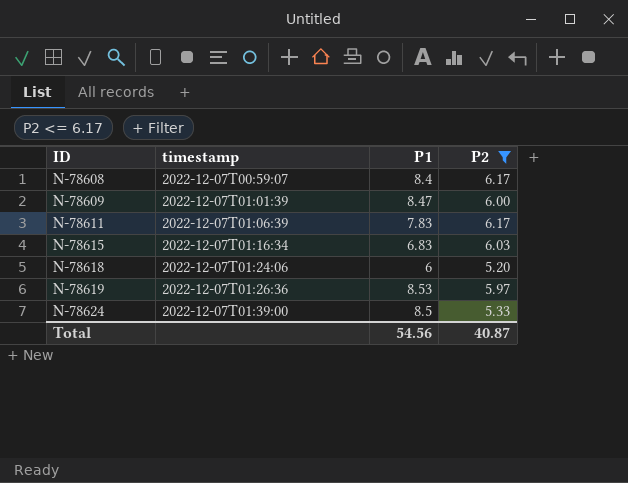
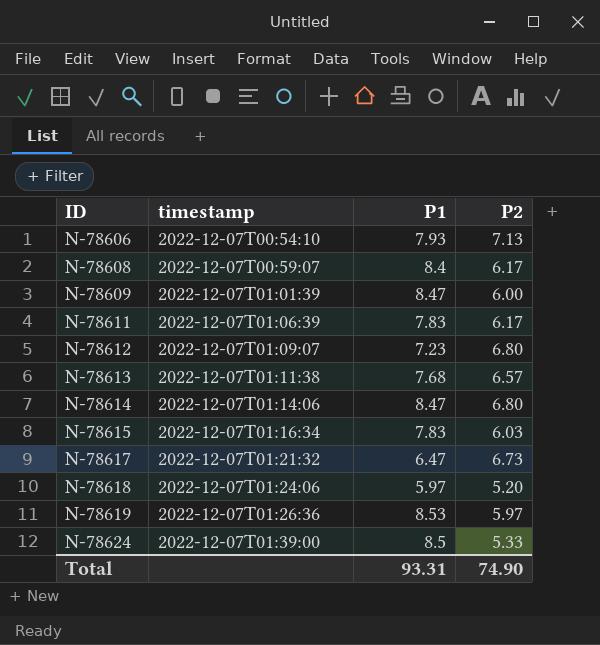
filter: P2 <= 6.17 -> none
N-78615 | P1: 6.83 -> 7.83
N-78618 | P1: 6 -> 5.97
Total | P1: 54.56 -> 93.31
Total | P2: 40.87 -> 74.90

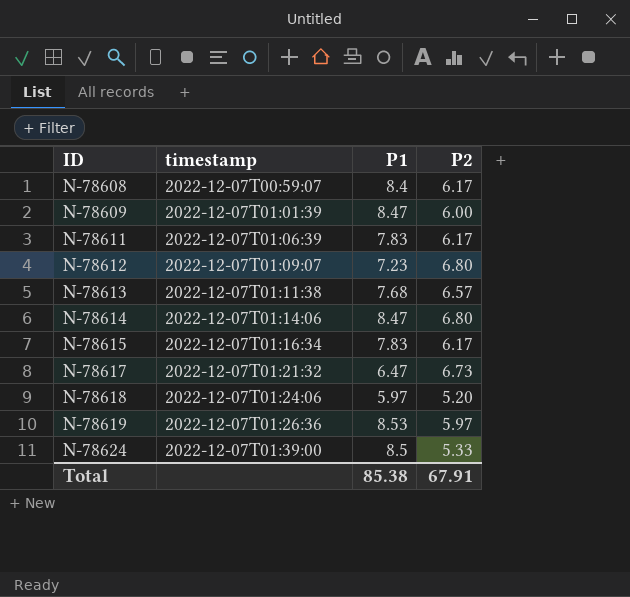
row N-78606: 2022-12-07T00:54:10 | 7.93 | 7.13 -> none
N-78615 | P2: 6.03 -> 6.17
Total | P1: 93.31 -> 85.38
Total | P2: 74.90 -> 67.91

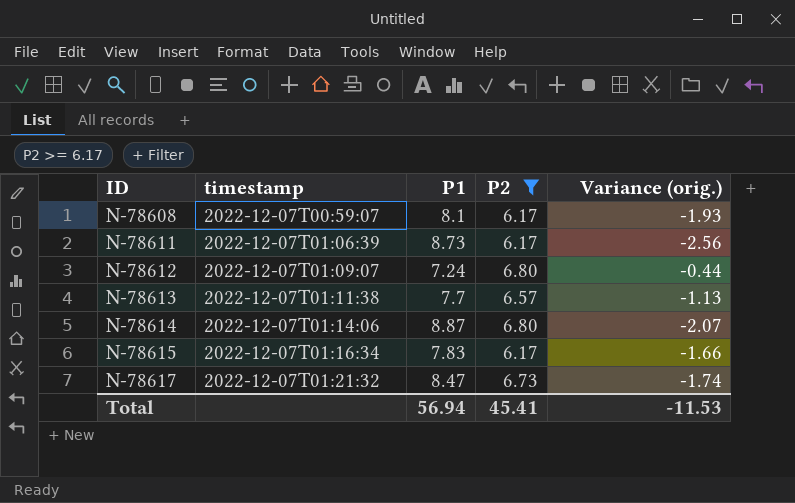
filter: none -> P2 >= 6.17
column Variance (orig.) | formula: none -> [P2] - [P1]
N-78608 | P1: 8.4 -> 8.1
N-78611 | P1: 7.83 -> 8.73
N-78612 | P1: 7.23 -> 7.24
N-78613 | P1: 7.68 -> 7.7
N-78614 | P1: 8.47 -> 8.87
N-78617 | P1: 6.47 -> 8.47
Total | P1: 85.38 -> 56.94
Total | P2: 67.91 -> 45.41

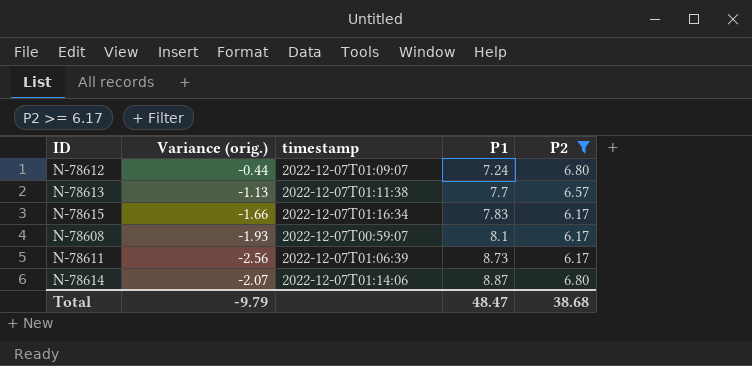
row order: ID ascending -> P1 ascending
column Variance (orig.) | position: 5 -> 2
row N-78617: 2022-12-07T01:21:32 | 8.47 | 6.73 | -1.74 -> none
Total | Variance (orig.): -11.53 -> -9.79
Total | P1: 56.94 -> 48.47
Total | P2: 45.41 -> 38.68

